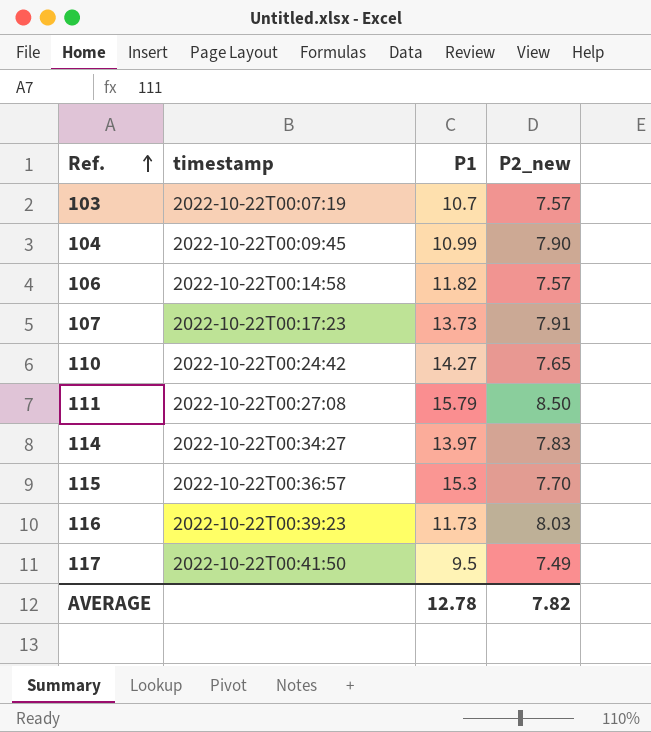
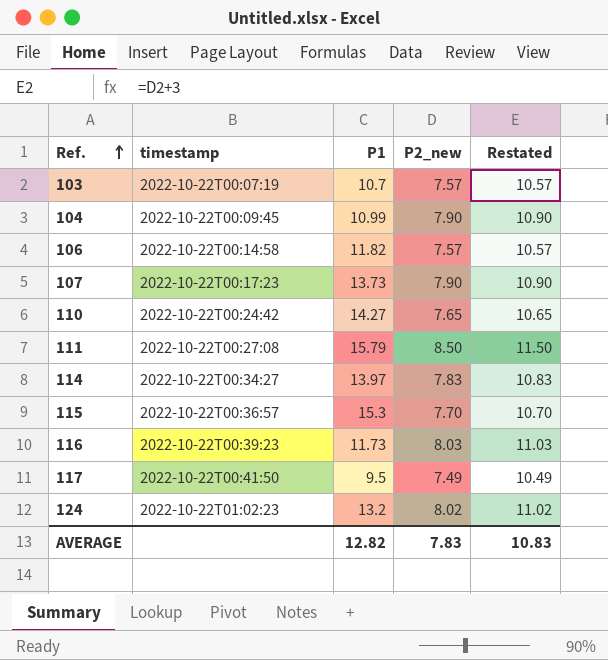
column Restated | formula: none -> [P2_new] + 3
107 | P2_new: 7.91 -> 7.90
row 124: none -> 2022-10-22T01:02:23 | 13.2 | 8.02 | 11.02
AVERAGE | P1: 12.78 -> 12.82
AVERAGE | P2_new: 7.82 -> 7.83

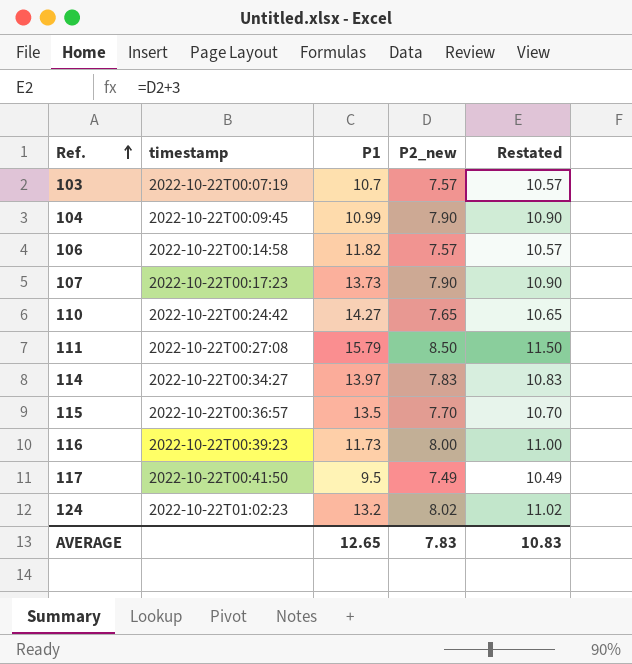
115 | P1: 15.3 -> 13.5
116 | P2_new: 8.03 -> 8.00
116 | Restated: 11.03 -> 11.00
AVERAGE | P1: 12.82 -> 12.65

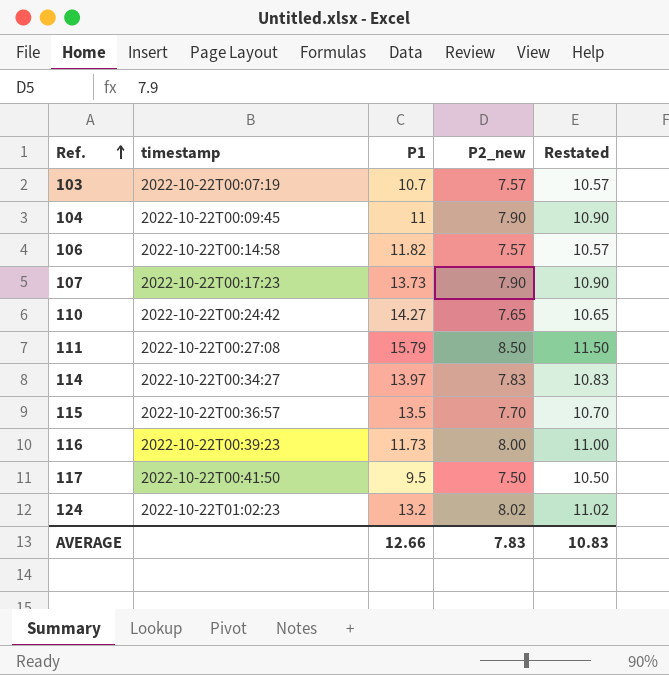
104 | P1: 10.99 -> 11
117 | P2_new: 7.49 -> 7.50
117 | Restated: 10.49 -> 10.50
AVERAGE | P1: 12.65 -> 12.66

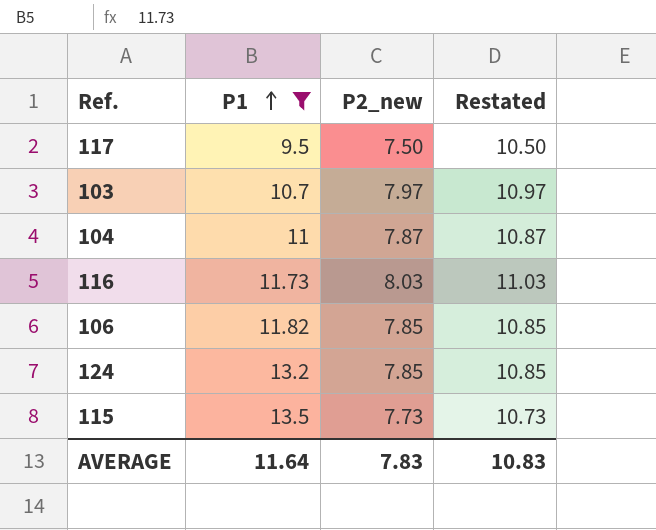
filter: none -> P1 <= 13.5
row order: Ref. ascending -> P1 ascending
column timestamp | position: 2 -> none
103 | P2_new: 7.57 -> 7.97
103 | Restated: 10.57 -> 10.97
104 | P2_new: 7.90 -> 7.87
104 | Restated: 10.90 -> 10.87
116 | P2_new: 8.00 -> 8.03
116 | Restated: 11.00 -> 11.03
106 | P2_new: 7.57 -> 7.85
106 | Restated: 10.57 -> 10.85
124 | P2_new: 8.02 -> 7.85
124 | Restated: 11.02 -> 10.85
115 | P2_new: 7.70 -> 7.73
115 | Restated: 10.70 -> 10.73
AVERAGE | P1: 12.66 -> 11.64

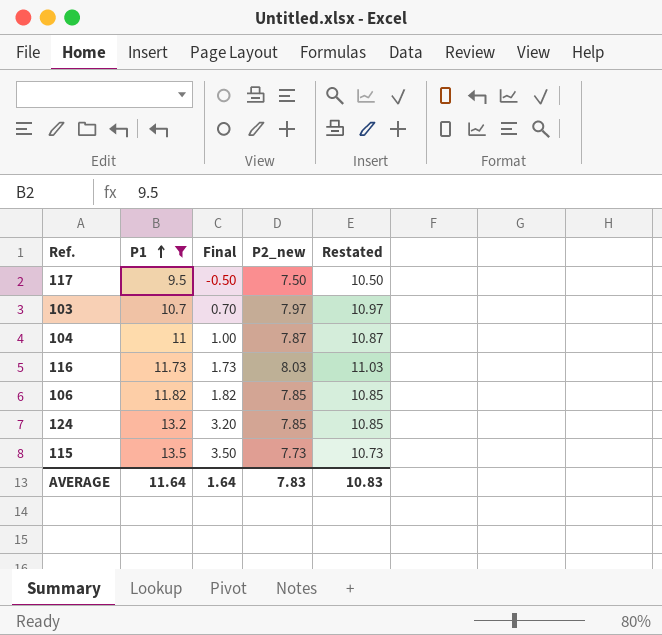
column Final | formula: none -> [P1] - 10

